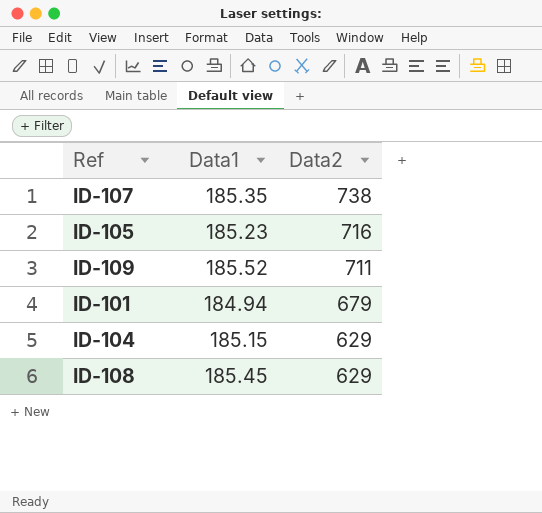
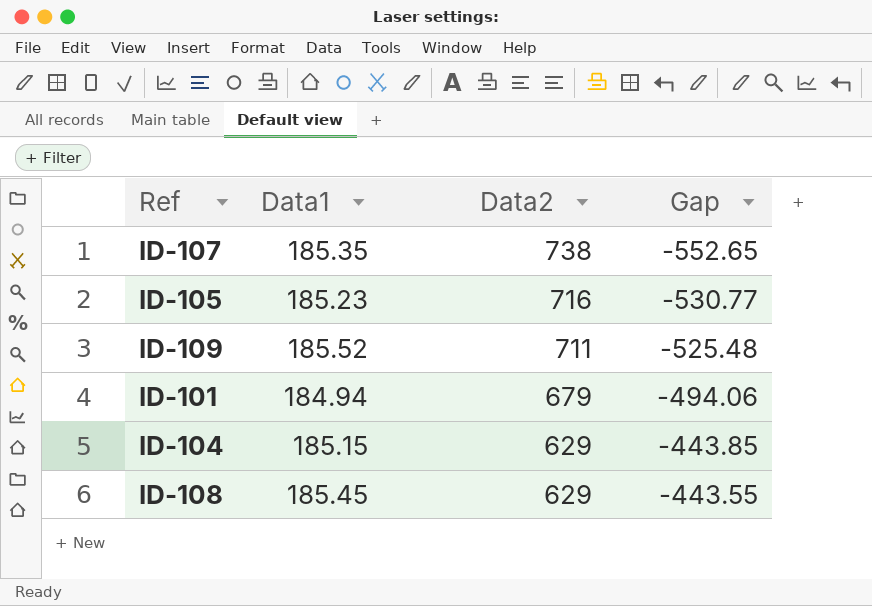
column Gap | formula: none -> [Data1] - [Data2]

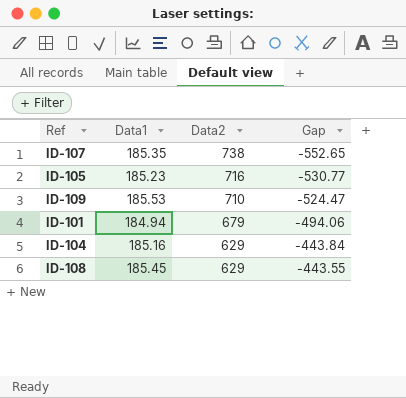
ID-109 | Data1: 185.52 -> 185.53
ID-109 | Data2: 711 -> 710
ID-109 | Gap: -525.48 -> -524.47
ID-104 | Data1: 185.15 -> 185.16
ID-104 | Gap: -443.85 -> -443.84

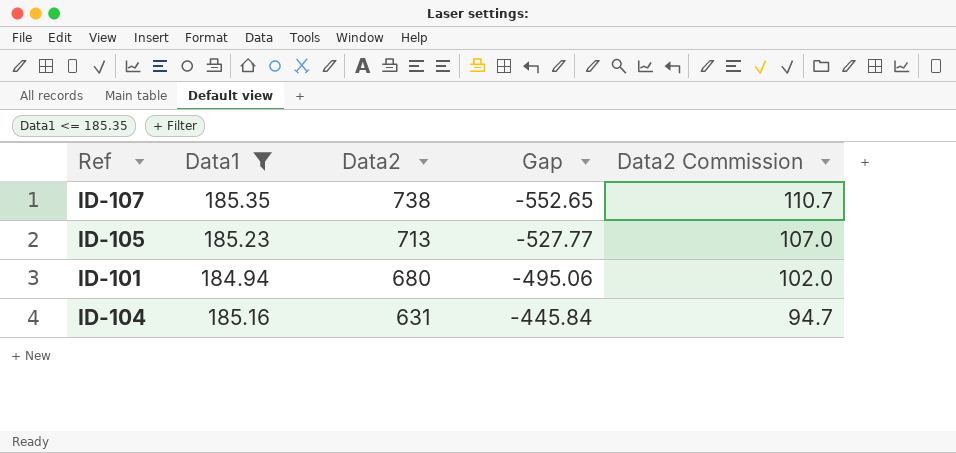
filter: none -> Data1 <= 185.35
column Data2 Commission | formula: none -> [Data2] * 0.15
ID-105 | Data2: 716 -> 713
ID-105 | Gap: -530.77 -> -527.77
ID-101 | Data2: 679 -> 680
ID-101 | Gap: -494.06 -> -495.06
ID-104 | Data2: 629 -> 631
ID-104 | Gap: -443.84 -> -445.84

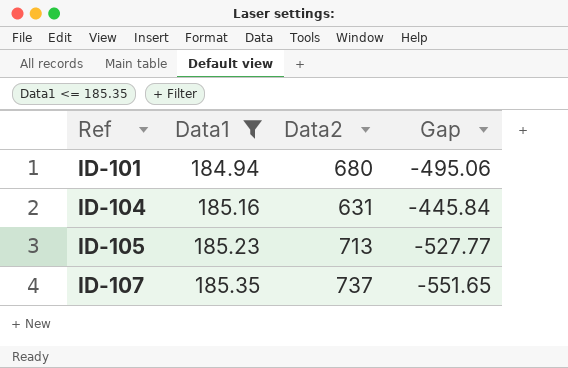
row order: Data2 descending -> Ref ascending
column Data2 Commission | formula: [Data2] * 0.15 -> none
ID-107 | Data2: 738 -> 737
ID-107 | Gap: -552.65 -> -551.65

